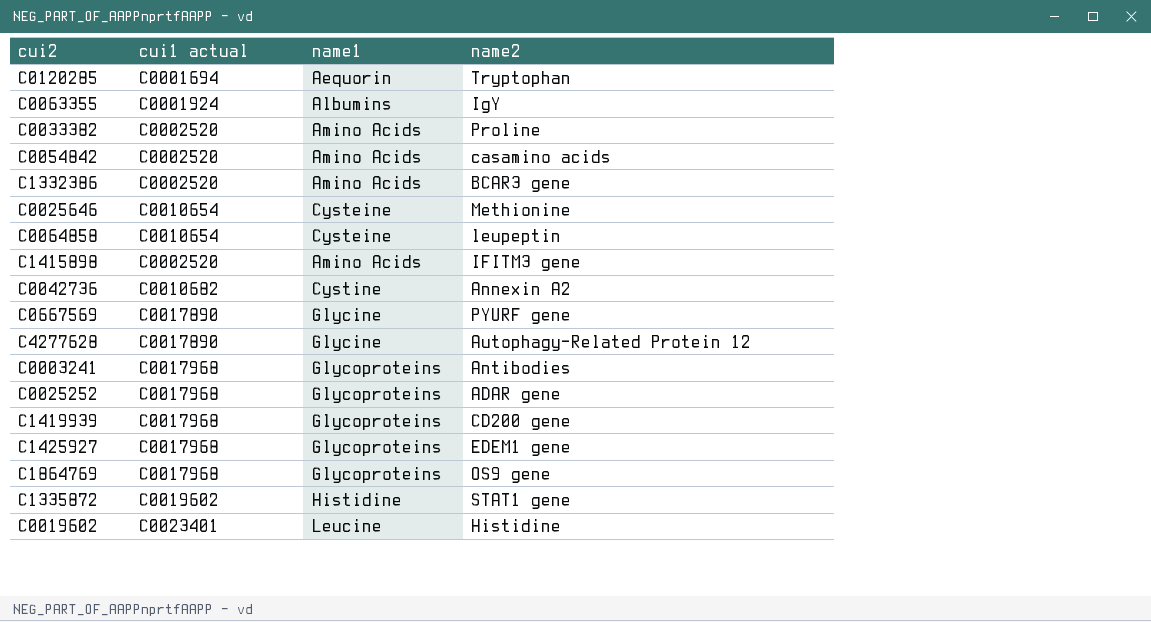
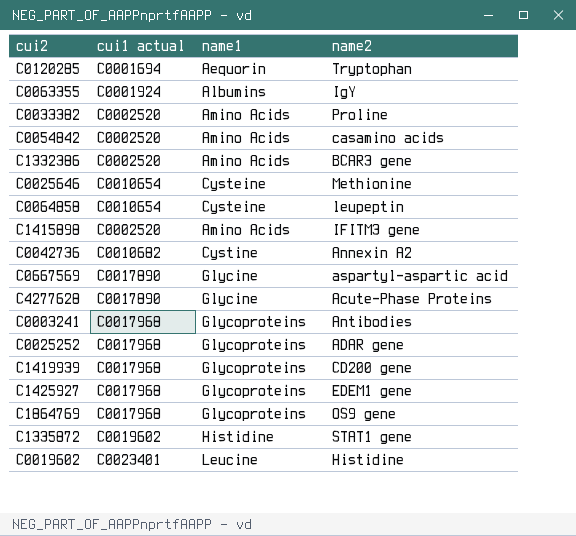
C0667569 | name2: PYURF gene -> aspartyl-aspartic acid
C4277628 | name2: Autophagy-Related Protein 12 -> Acute-Phase Proteins

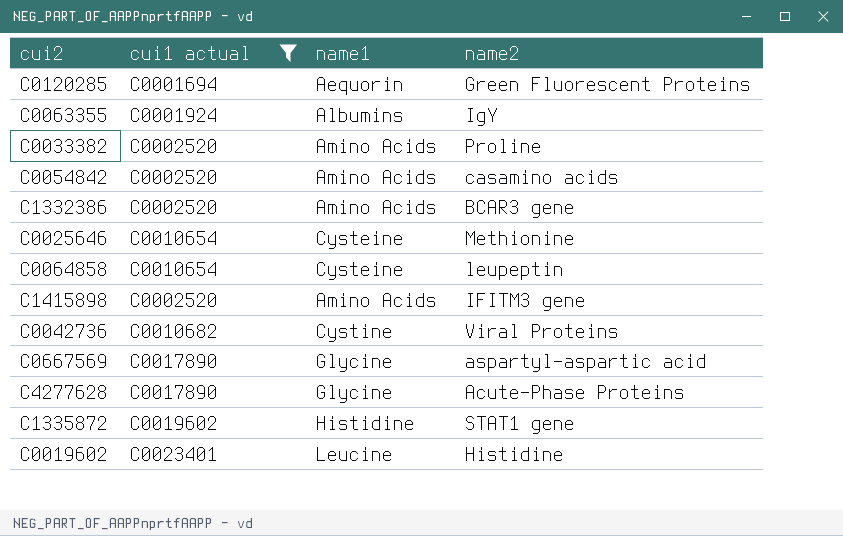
filter: none -> cui1 actual != C0017968
C0120285 | name2: Tryptophan -> Green Fluorescent Proteins
C0042736 | name2: Annexin A2 -> Viral Proteins

